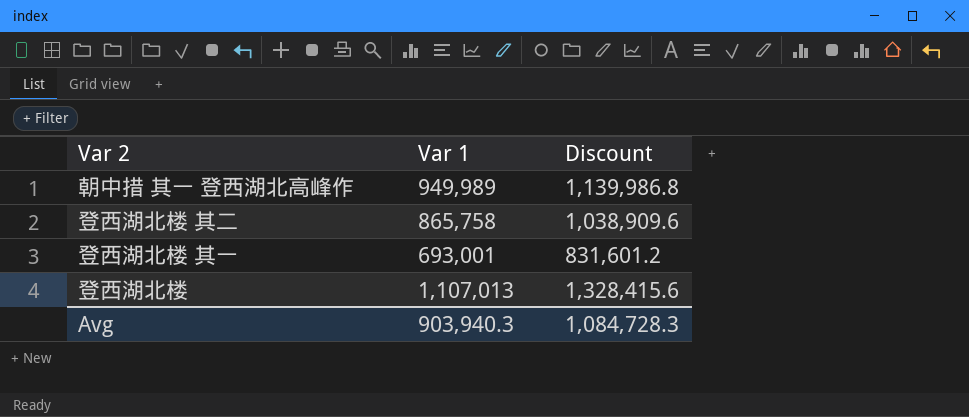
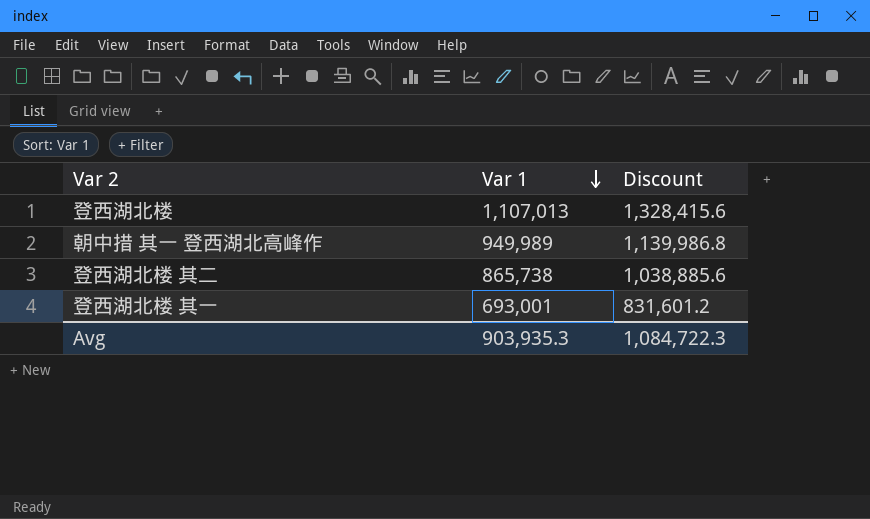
row order: none -> Var 1 descending
登西湖北楼 其二 | Var 1: 865,758 -> 865,738
登西湖北楼 其二 | Discount: 1,038,909.6 -> 1,038,885.6
Avg | Var 1: 903,940.3 -> 903,935.3
Avg | Discount: 1,084,728.3 -> 1,084,722.3

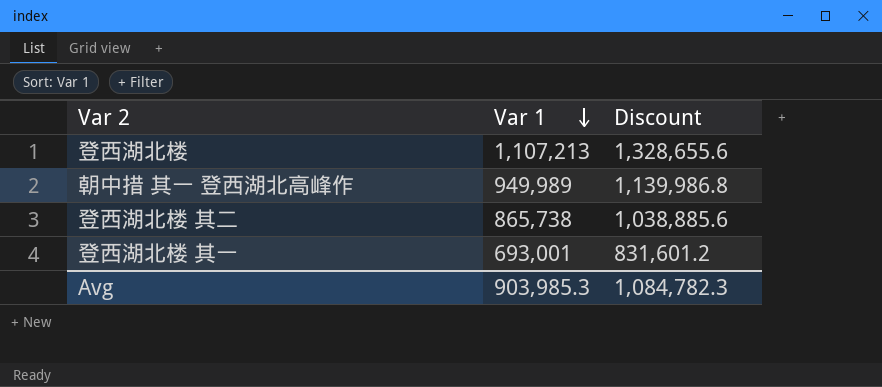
登西湖北楼 | Var 1: 1,107,013 -> 1,107,213
登西湖北楼 | Discount: 1,328,415.6 -> 1,328,655.6
Avg | Var 1: 903,935.3 -> 903,985.3
Avg | Discount: 1,084,722.3 -> 1,084,782.3

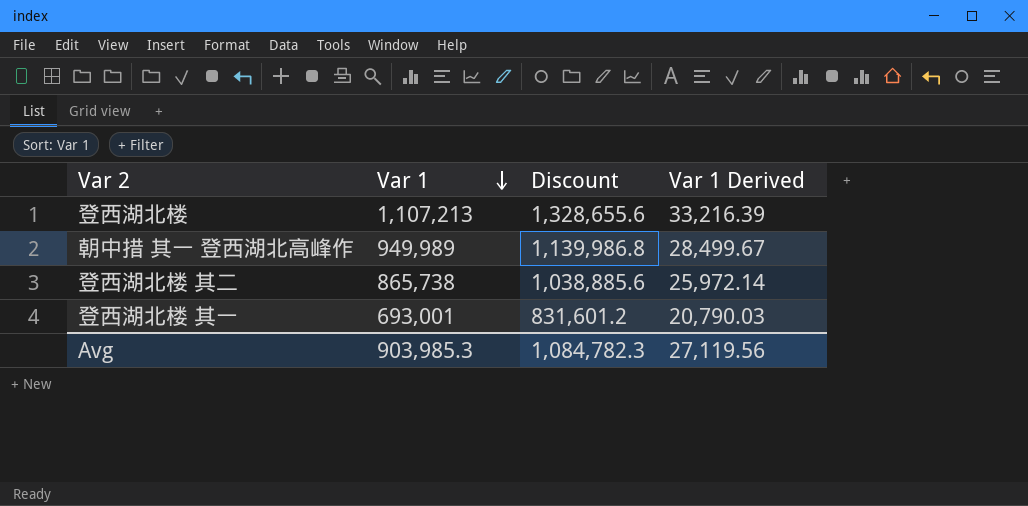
column Var 1 Derived | formula: none -> [Var 1] * 0.03

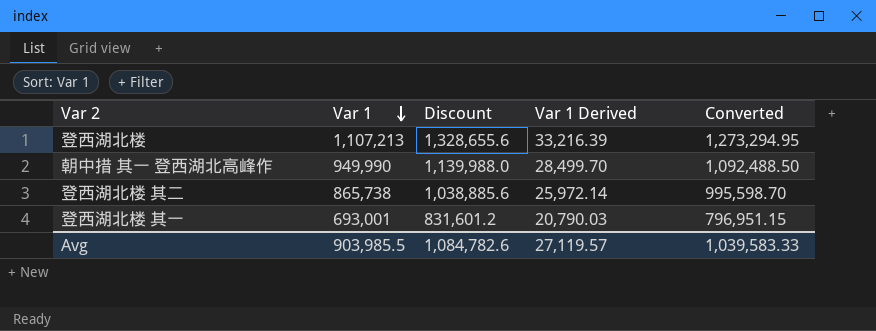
column Converted | formula: none -> [Var 1] * 1.15
朝中措 其一 登西湖北高峰作 | Var 1: 949,989 -> 949,990
朝中措 其一 登西湖北高峰作 | Discount: 1,139,986.8 -> 1,139,988.0
朝中措 其一 登西湖北高峰作 | Var 1 Derived: 28,499.67 -> 28,499.70
Avg | Var 1: 903,985.3 -> 903,985.5
Avg | Discount: 1,084,782.3 -> 1,084,782.6
Avg | Var 1 Derived: 27,119.56 -> 27,119.57

